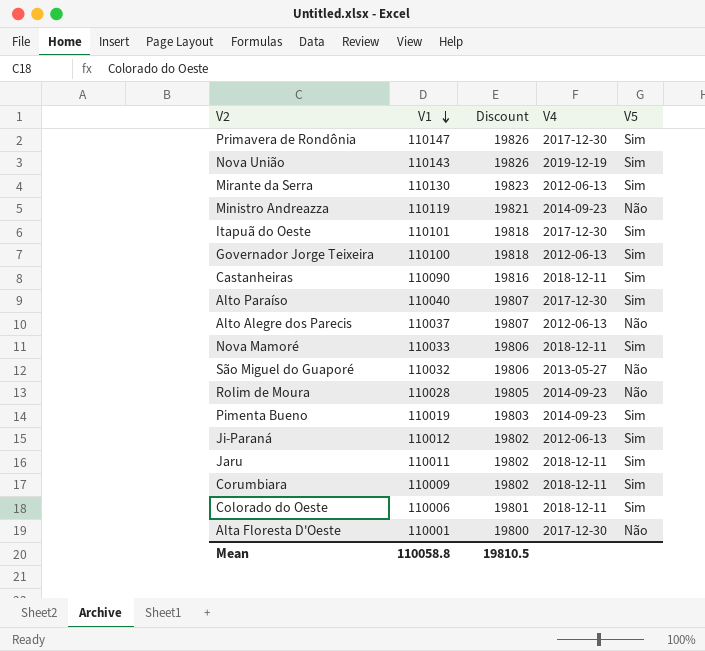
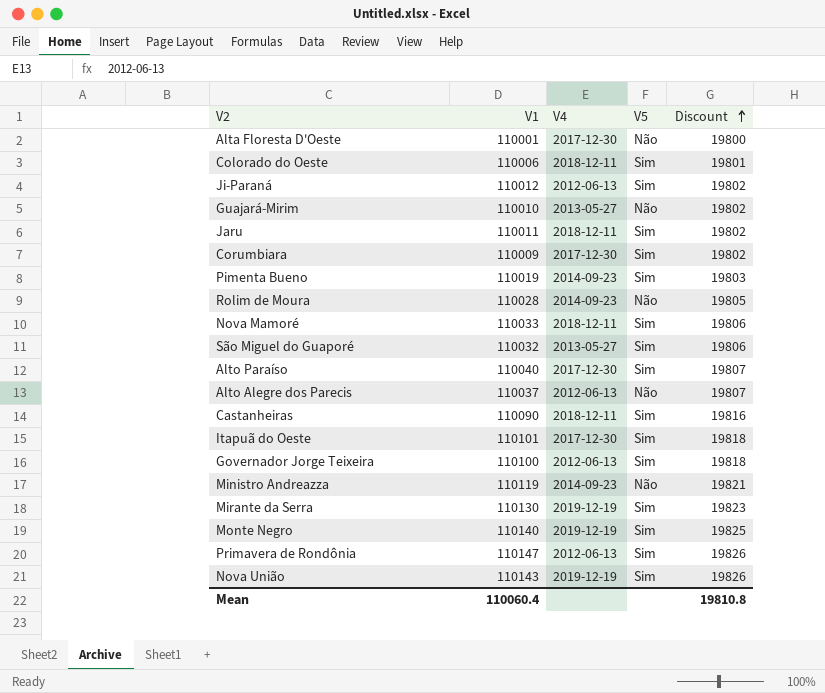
row order: V1 descending -> Discount ascending
column Discount | position: 3 -> 5
row Guajará-Mirim: none -> 110010 | 2013-05-27 | Não | 19802
Corumbiara | V4: 2018-12-11 -> 2017-12-30
São Miguel do Guaporé | V5: Não -> Sim
Mirante da Serra | V4: 2012-06-13 -> 2019-12-19
row Monte Negro: none -> 110140 | 2019-12-19 | Sim | 19825
Primavera de Rondônia | V4: 2017-12-30 -> 2012-06-13
Mean | V1: 110058.8 -> 110060.4
Mean | Discount: 19810.5 -> 19810.8

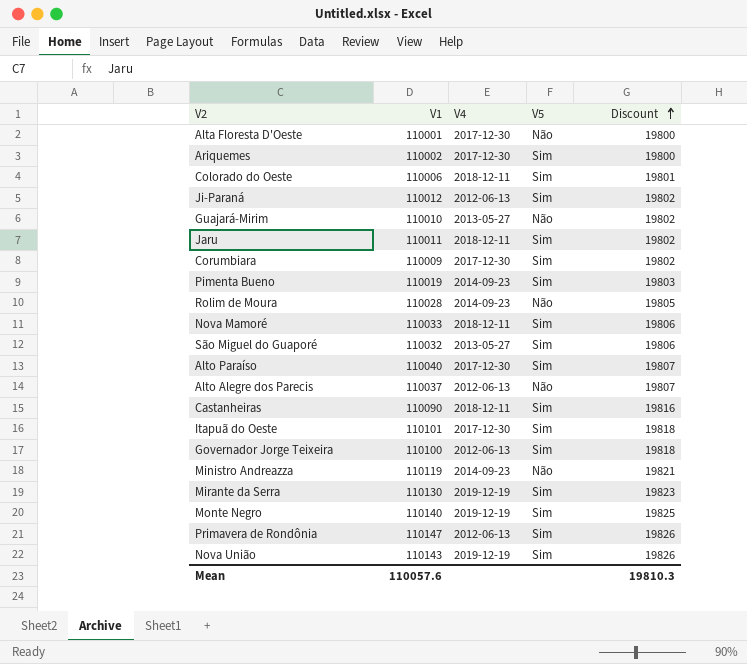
row Ariquemes: none -> 110002 | 2017-12-30 | Sim | 19800
Mean | V1: 110060.4 -> 110057.6
Mean | Discount: 19810.8 -> 19810.3

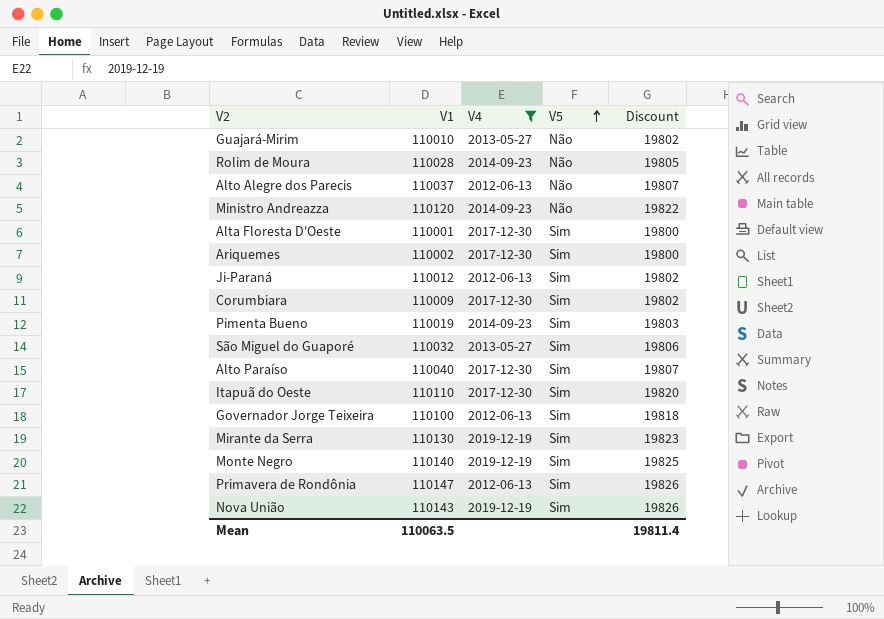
filter: none -> V4 != 2018-12-11
row order: Discount ascending -> V5 ascending
Ministro Andreazza | V1: 110119 -> 110120
Ministro Andreazza | Discount: 19821 -> 19822
Alta Floresta D'Oeste | V5: Não -> Sim
Itapuã do Oeste | V1: 110101 -> 110110
Itapuã do Oeste | Discount: 19818 -> 19820
Mean | V1: 110057.6 -> 110063.5
Mean | Discount: 19810.3 -> 19811.4

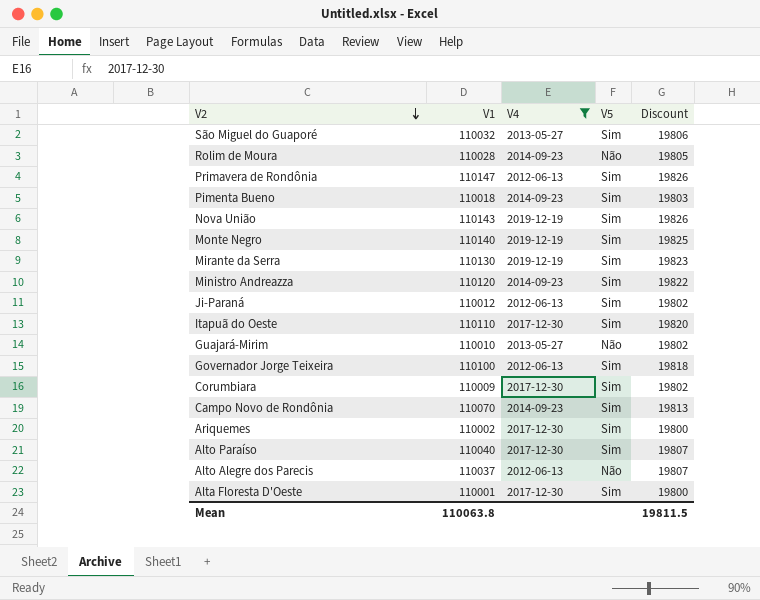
row order: V5 ascending -> V2 descending
Pimenta Bueno | V1: 110019 -> 110018
Ministro Andreazza | V5: Não -> Sim
row Campo Novo de Rondônia: none -> 110070 | 2014-09-23 | Sim | 19813
Mean | V1: 110063.5 -> 110063.8
Mean | Discount: 19811.4 -> 19811.5

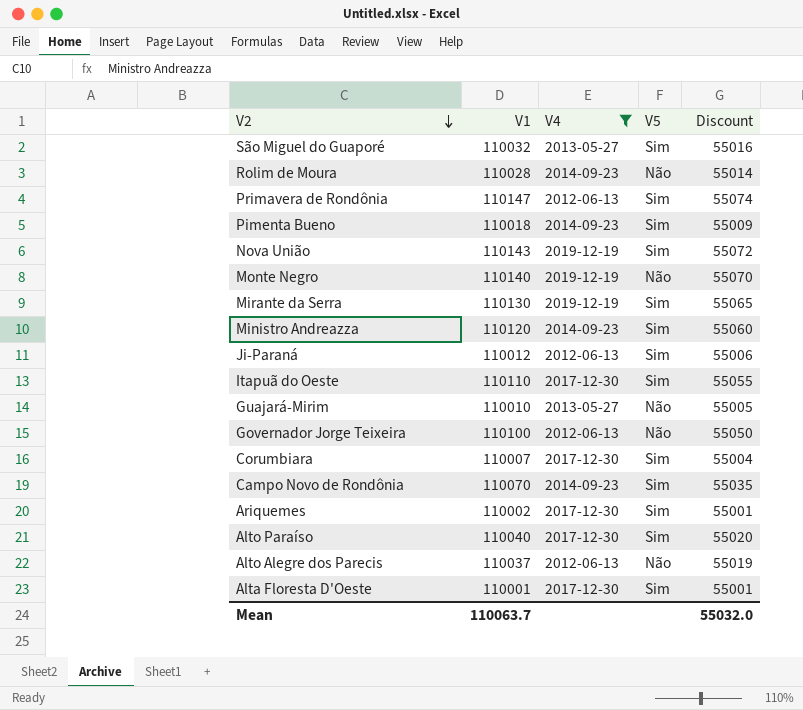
column Discount | formula: [V1] * 0.18 -> [V1] * 0.5
Monte Negro | V5: Sim -> Não
Governador Jorge Teixeira | V5: Sim -> Não
Corumbiara | V1: 110009 -> 110007
Mean | V1: 110063.8 -> 110063.7
Mean | Discount: 19811.5 -> 55032.0

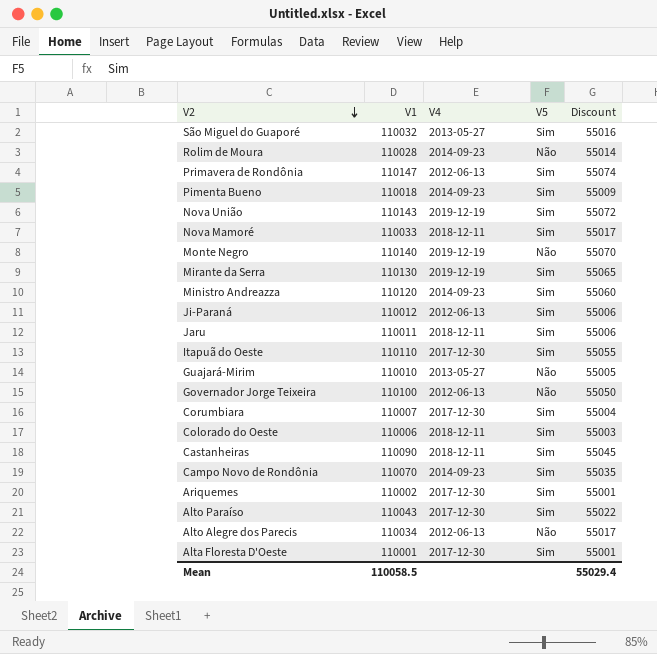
filter: V4 != 2018-12-11 -> none
Alto Paraíso | V1: 110040 -> 110043
Alto Paraíso | Discount: 55020 -> 55022
Alto Alegre dos Parecis | V1: 110037 -> 110034
Alto Alegre dos Parecis | Discount: 55019 -> 55017
Mean | V1: 110063.7 -> 110058.5
Mean | Discount: 55032.0 -> 55029.4

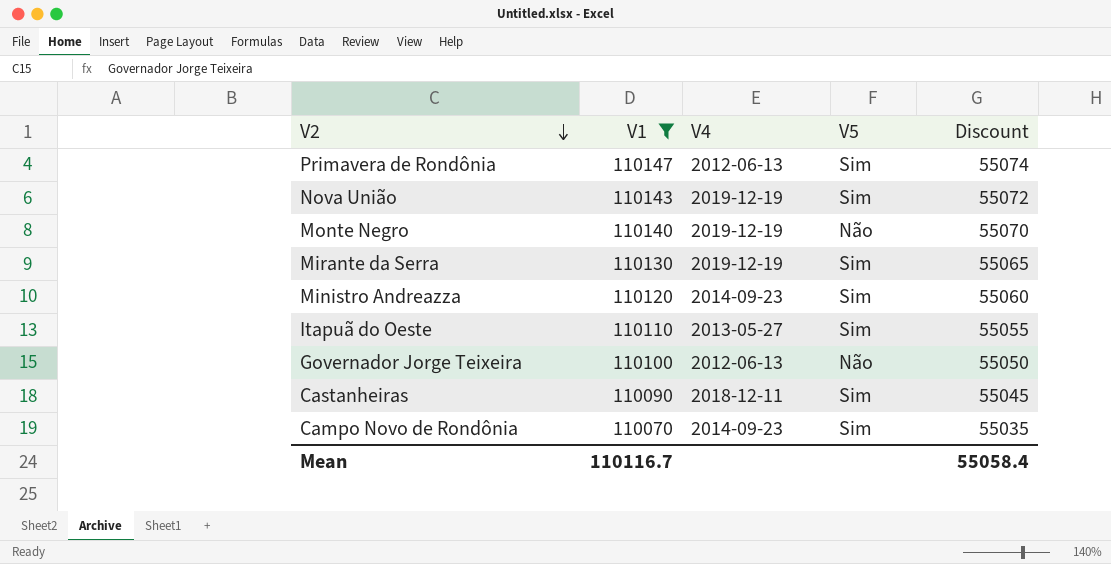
filter: none -> V1 >= 110070
Itapuã do Oeste | V4: 2017-12-30 -> 2013-05-27
Mean | V1: 110058.5 -> 110116.7
Mean | Discount: 55029.4 -> 55058.4

